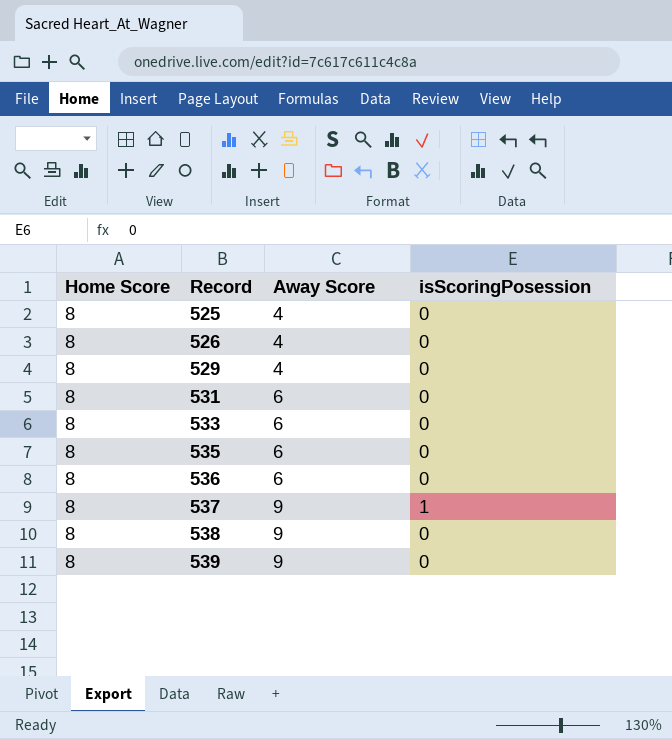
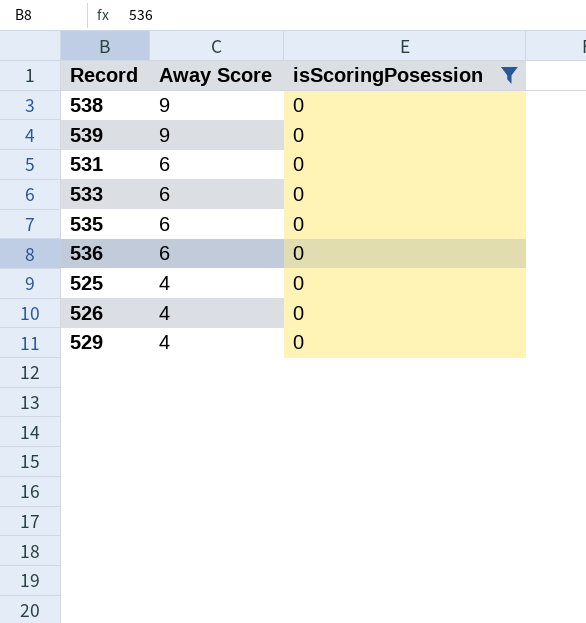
filter: none -> isScoringPosession = 0
row order: Record ascending -> Away Score descending
column Home Score | position: 1 -> none

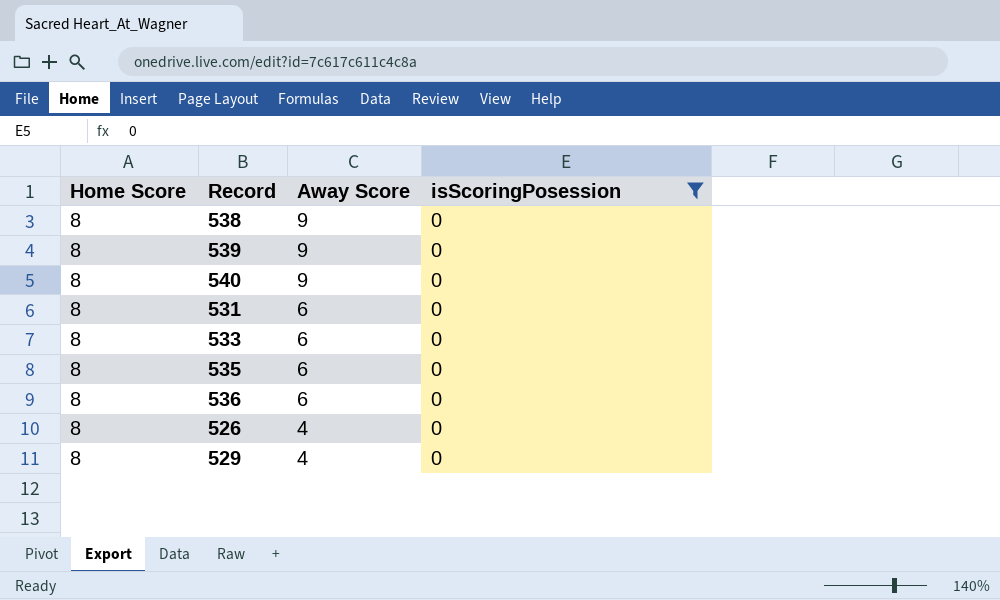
column Home Score | position: none -> 1
row 525: 4 | 0 -> none
row 540: none -> 8 | 9 | 0

